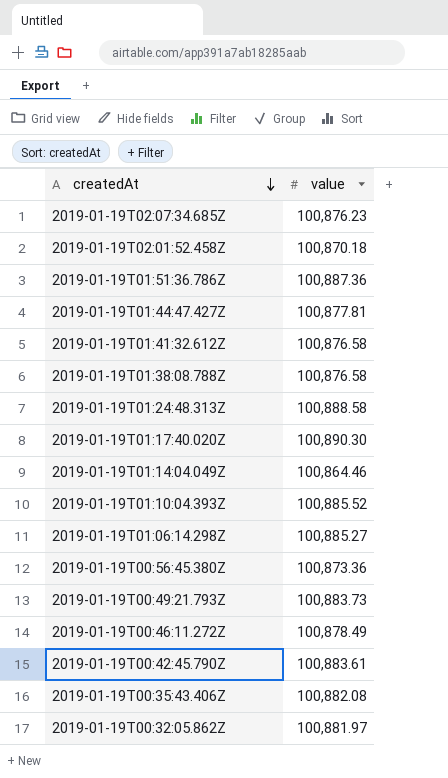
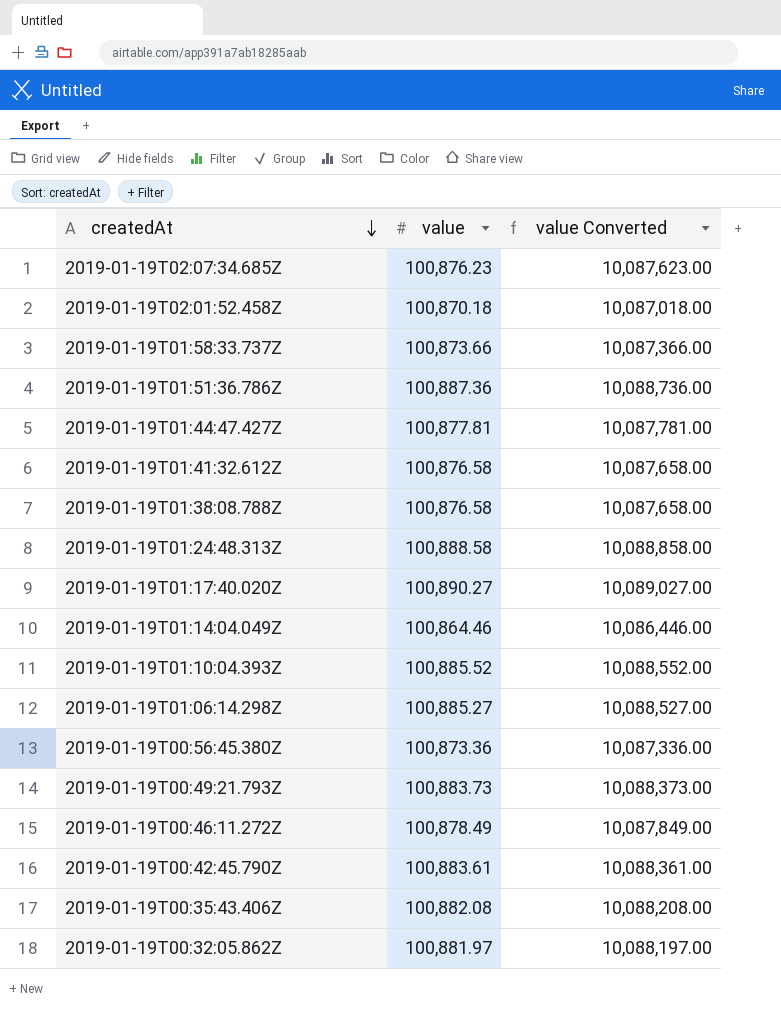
column value Converted | formula: none -> [value] * 100
row 2019-01-19T01:58:33.737Z: none -> 100,873.66 | 10,087,366.00
2019-01-19T01:17:40.020Z | value: 100,890.30 -> 100,890.27

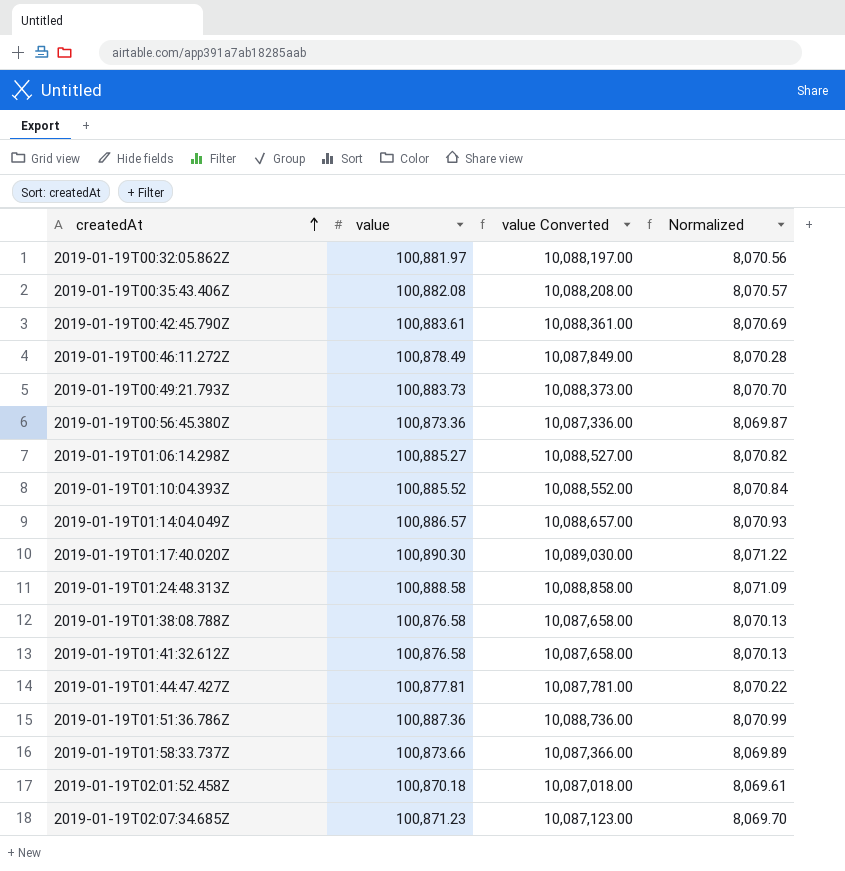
row order: createdAt descending -> createdAt ascending
column Normalized | formula: none -> [value] * 0.08
2019-01-19T01:14:04.049Z | value: 100,864.46 -> 100,886.57
2019-01-19T01:14:04.049Z | value Converted: 10,086,446.00 -> 10,088,657.00
2019-01-19T01:17:40.020Z | value: 100,890.27 -> 100,890.30
2019-01-19T01:17:40.020Z | value Converted: 10,089,027.00 -> 10,089,030.00
2019-01-19T02:07:34.685Z | value: 100,876.23 -> 100,871.23
2019-01-19T02:07:34.685Z | value Converted: 10,087,623.00 -> 10,087,123.00

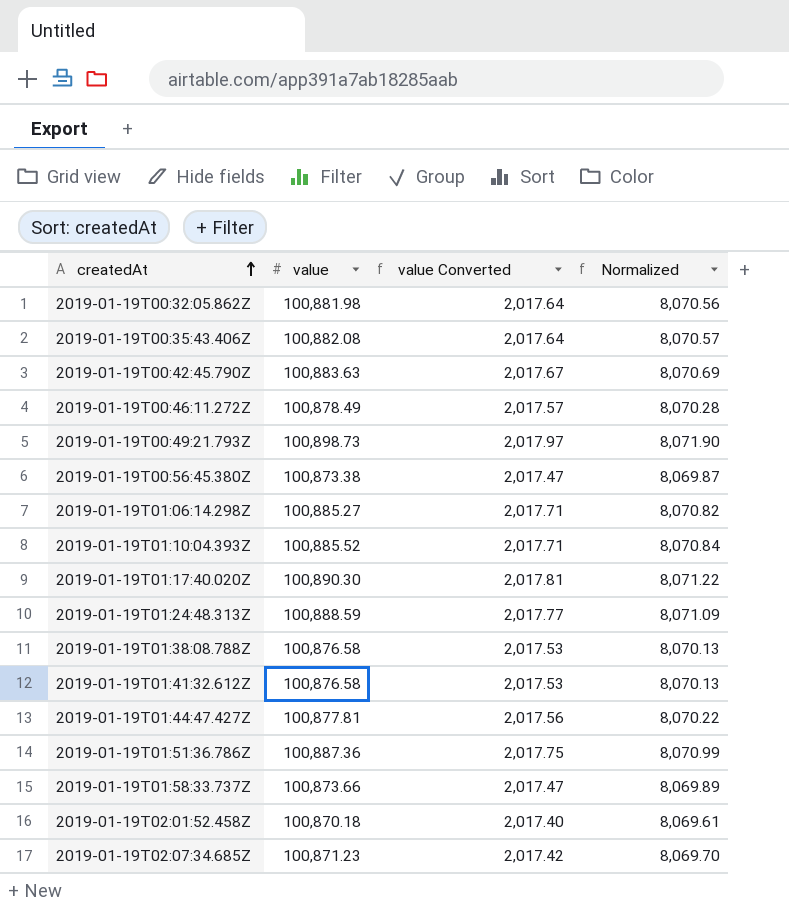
column value Converted | formula: [value] * 100 -> [value] * 0.02
row 2019-01-19T01:14:04.049Z: 100,886.57 | 10,088,657.00 | 8,070.93 -> none
2019-01-19T00:32:05.862Z | value: 100,881.97 -> 100,881.98
2019-01-19T00:42:45.790Z | value: 100,883.61 -> 100,883.63
2019-01-19T00:49:21.793Z | value: 100,883.73 -> 100,898.73
2019-01-19T00:49:21.793Z | Normalized: 8,070.70 -> 8,071.90
2019-01-19T00:56:45.380Z | value: 100,873.36 -> 100,873.38
2019-01-19T01:24:48.313Z | value: 100,888.58 -> 100,888.59

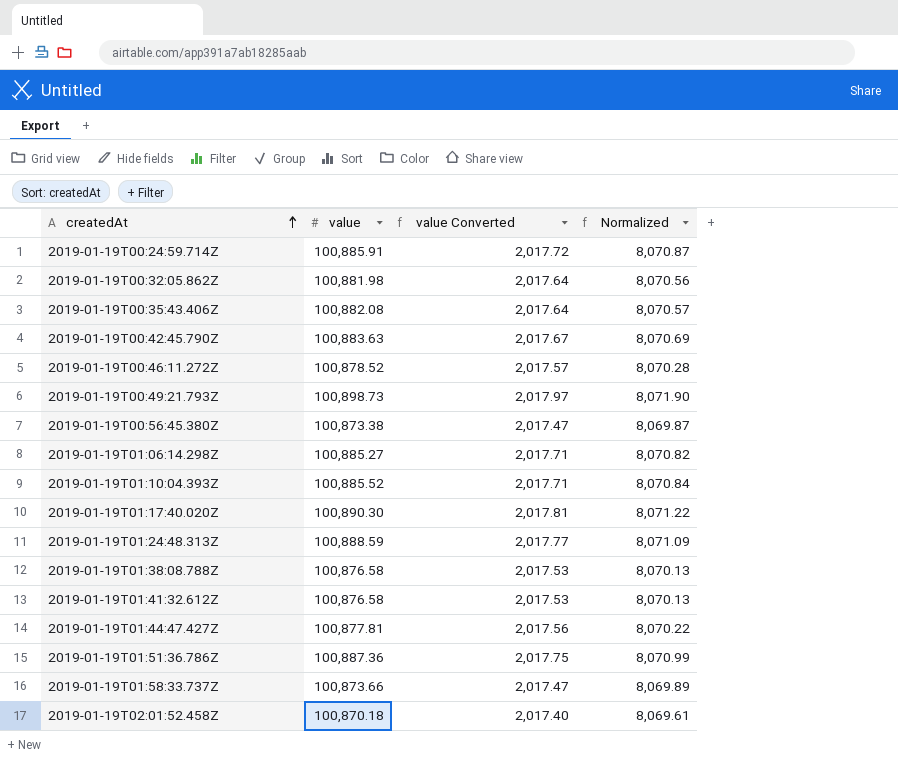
row 2019-01-19T02:07:34.685Z: 100,871.23 | 2,017.42 | 8,069.70 -> none
row 2019-01-19T00:24:59.714Z: none -> 100,885.91 | 2,017.72 | 8,070.87
2019-01-19T00:46:11.272Z | value: 100,878.49 -> 100,878.52

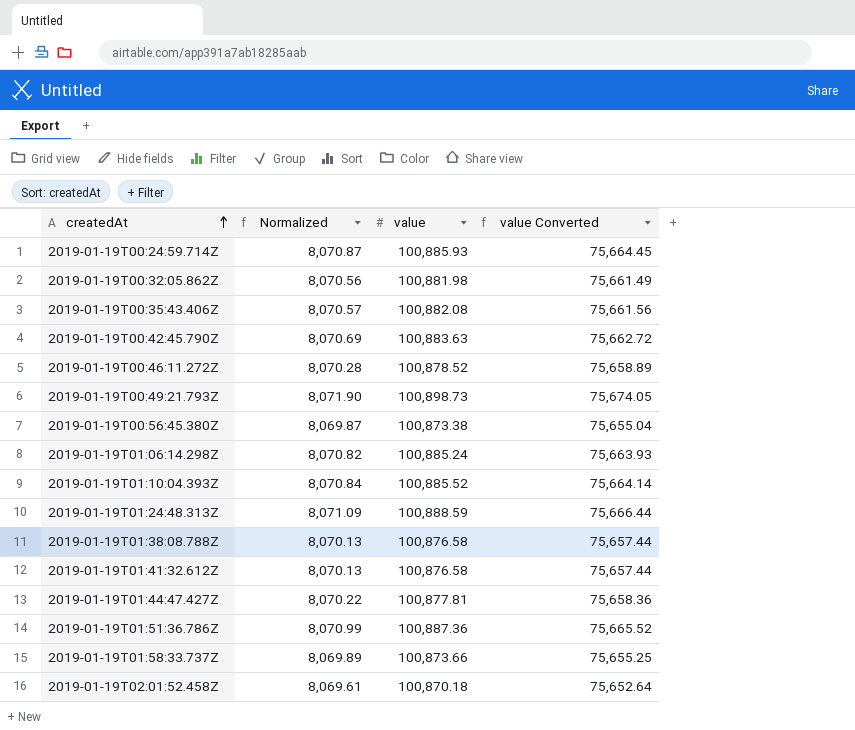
column Normalized | position: 4 -> 2
column value Converted | formula: [value] * 0.02 -> [value] * 0.75
row 2019-01-19T01:17:40.020Z: 100,890.30 | 2,017.81 | 8,071.22 -> none
2019-01-19T00:24:59.714Z | value: 100,885.91 -> 100,885.93
2019-01-19T01:06:14.298Z | value: 100,885.27 -> 100,885.24

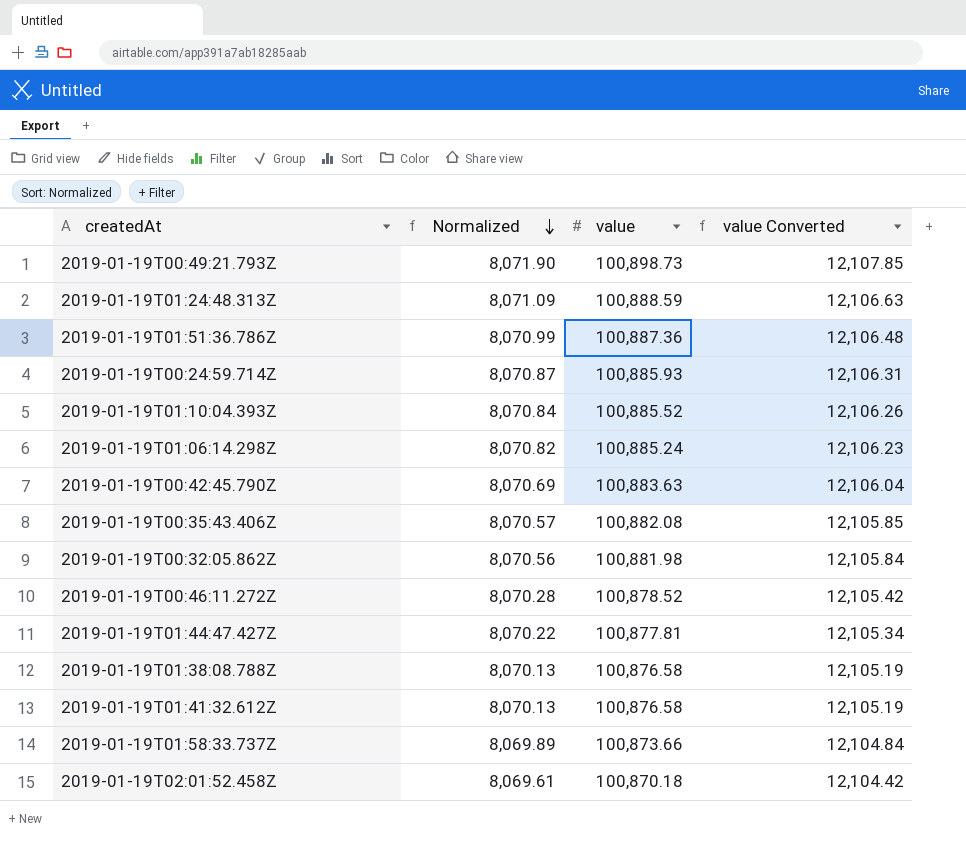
row order: createdAt ascending -> Normalized descending
column value Converted | formula: [value] * 0.75 -> [value] * 0.12
row 2019-01-19T00:56:45.380Z: 8,069.87 | 100,873.38 | 75,655.04 -> none

